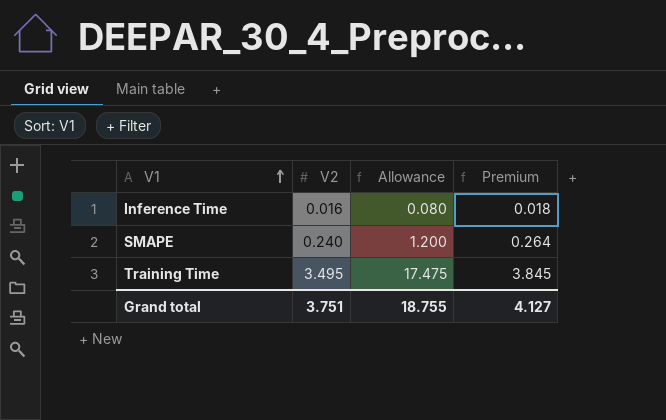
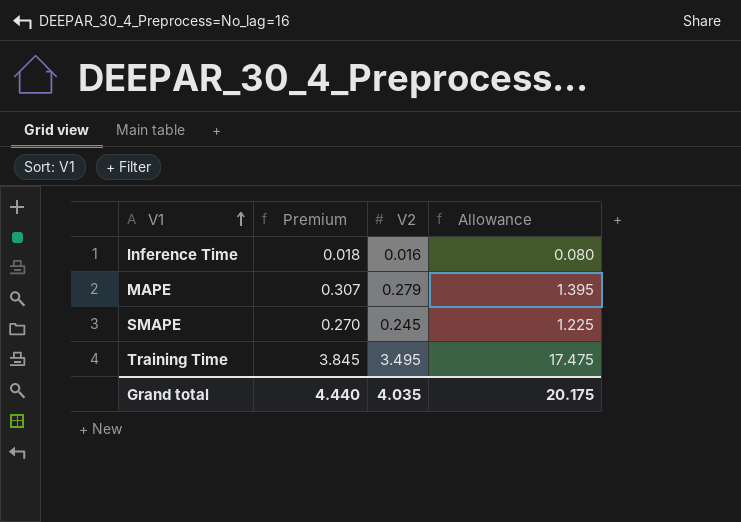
column Premium | position: 4 -> 2
row MAPE: none -> 0.307 | 0.279 | 1.395
SMAPE | Premium: 0.264 -> 0.270
SMAPE | V2: 0.240 -> 0.245
SMAPE | Allowance: 1.200 -> 1.225
Grand total | Premium: 4.127 -> 4.440
Grand total | V2: 3.751 -> 4.035
Grand total | Allowance: 18.755 -> 20.175

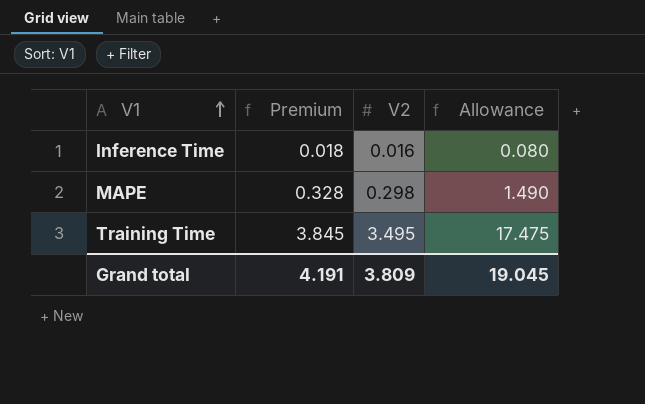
row SMAPE: 0.270 | 0.245 | 1.225 -> none
MAPE | Premium: 0.307 -> 0.328
MAPE | V2: 0.279 -> 0.298
MAPE | Allowance: 1.395 -> 1.490
Grand total | Premium: 4.440 -> 4.191
Grand total | V2: 4.035 -> 3.809
Grand total | Allowance: 20.175 -> 19.045

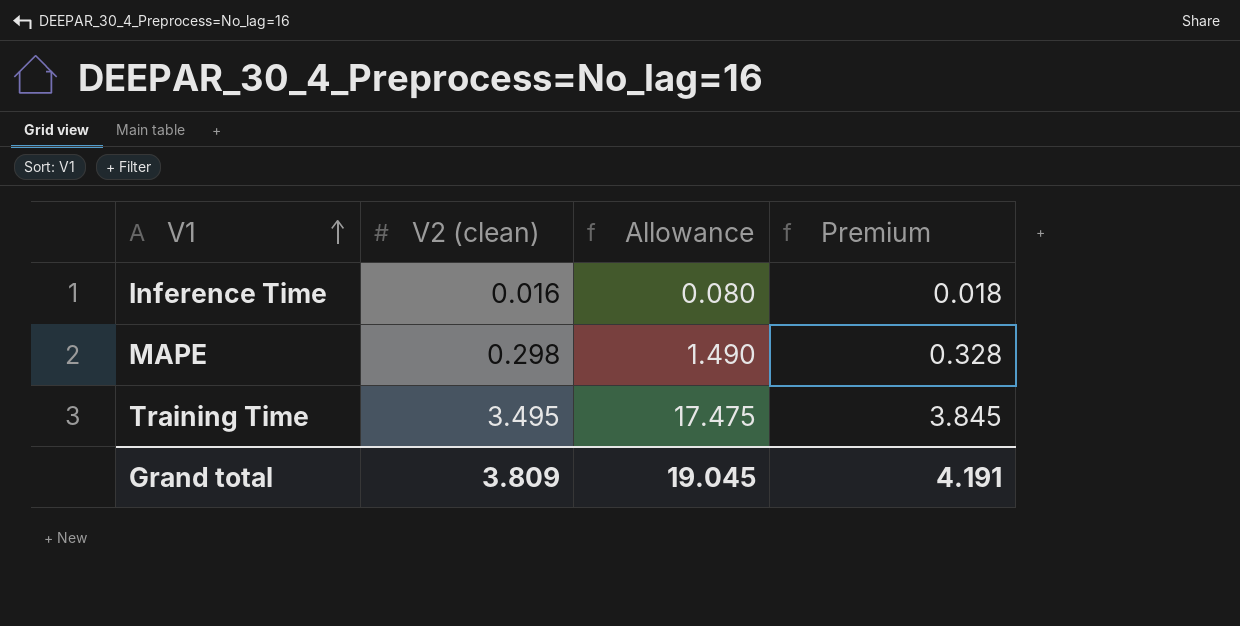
column name: V2 -> V2 (clean)
column Premium | position: 2 -> 4

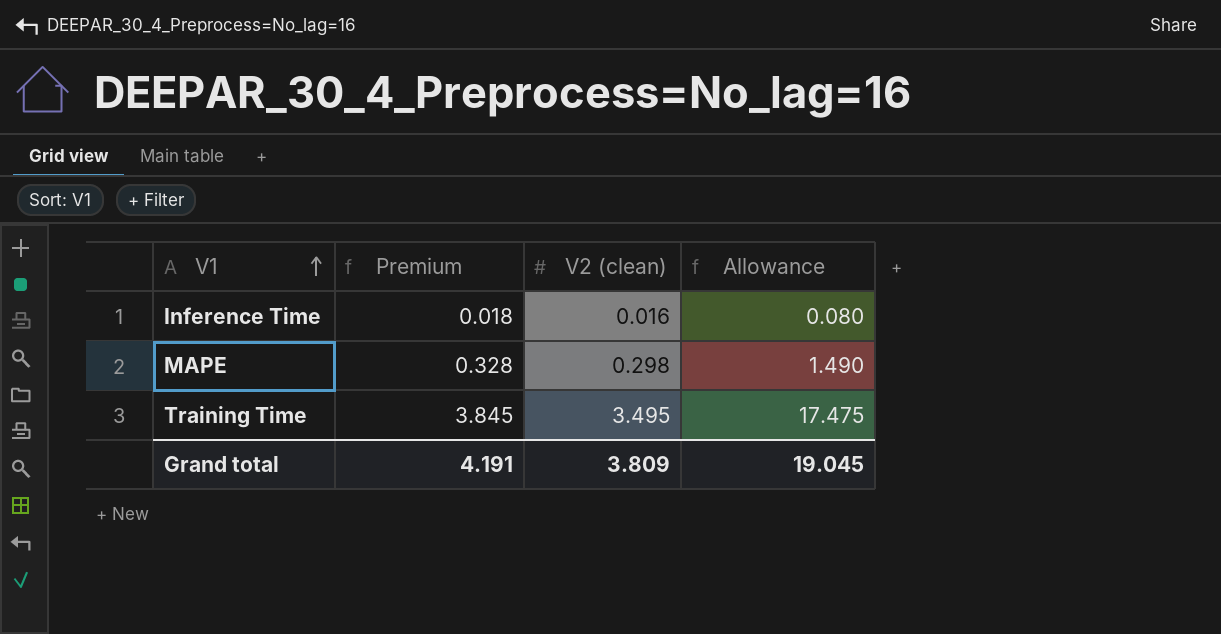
column Premium | position: 4 -> 2

